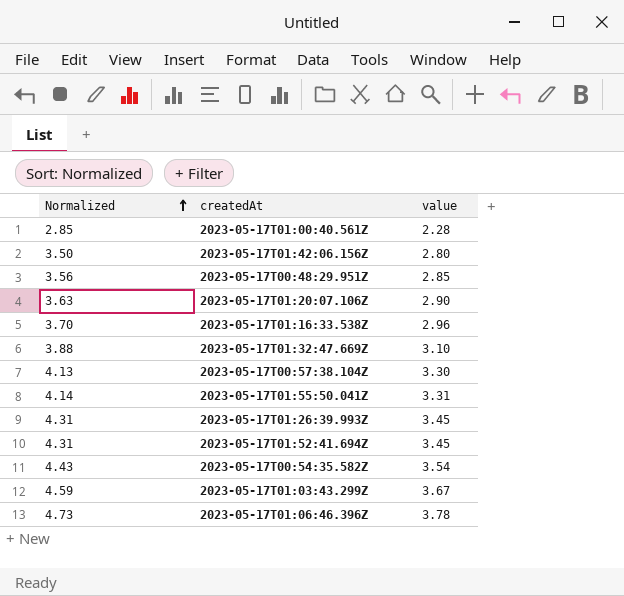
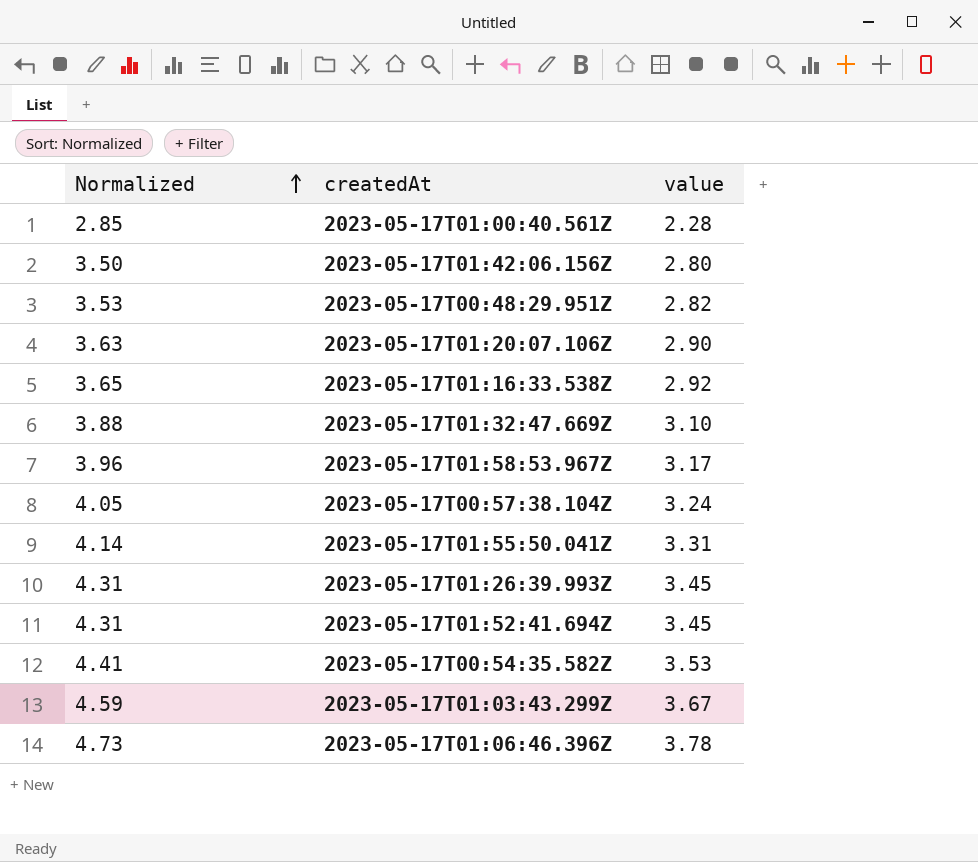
2023-05-17T00:48:29.951Z | Normalized: 3.56 -> 3.53
2023-05-17T00:48:29.951Z | value: 2.85 -> 2.82
2023-05-17T01:16:33.538Z | Normalized: 3.70 -> 3.65
2023-05-17T01:16:33.538Z | value: 2.96 -> 2.92
row 2023-05-17T01:58:53.967Z: none -> 3.96 | 3.17
2023-05-17T00:57:38.104Z | Normalized: 4.13 -> 4.05
2023-05-17T00:57:38.104Z | value: 3.30 -> 3.24
2023-05-17T00:54:35.582Z | Normalized: 4.43 -> 4.41
2023-05-17T00:54:35.582Z | value: 3.54 -> 3.53

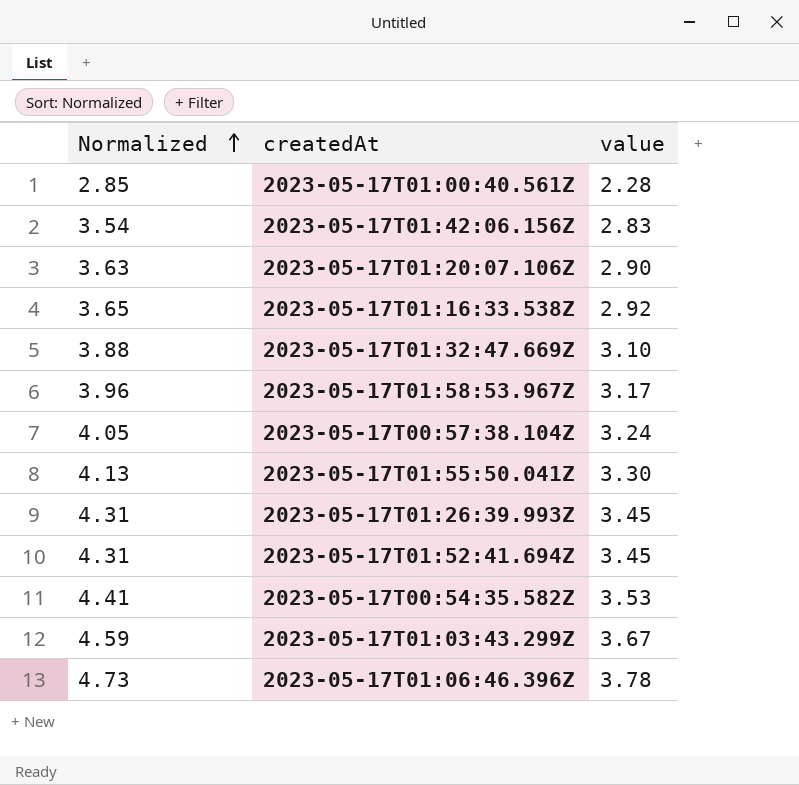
row 2023-05-17T00:48:29.951Z: 3.53 | 2.82 -> none
2023-05-17T01:42:06.156Z | Normalized: 3.50 -> 3.54
2023-05-17T01:42:06.156Z | value: 2.80 -> 2.83
2023-05-17T01:55:50.041Z | Normalized: 4.14 -> 4.13
2023-05-17T01:55:50.041Z | value: 3.31 -> 3.30

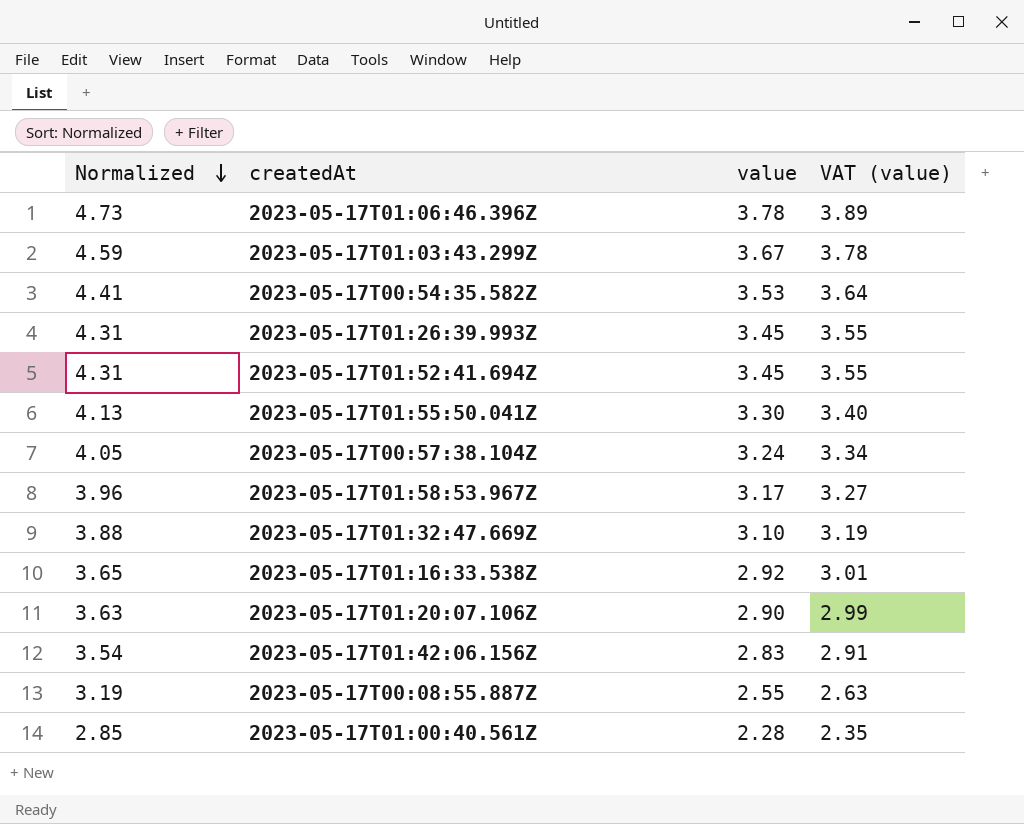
row order: Normalized ascending -> Normalized descending
column VAT (value) | formula: none -> [value] * 1.03
row 2023-05-17T00:08:55.887Z: none -> 3.19 | 2.55 | 2.63

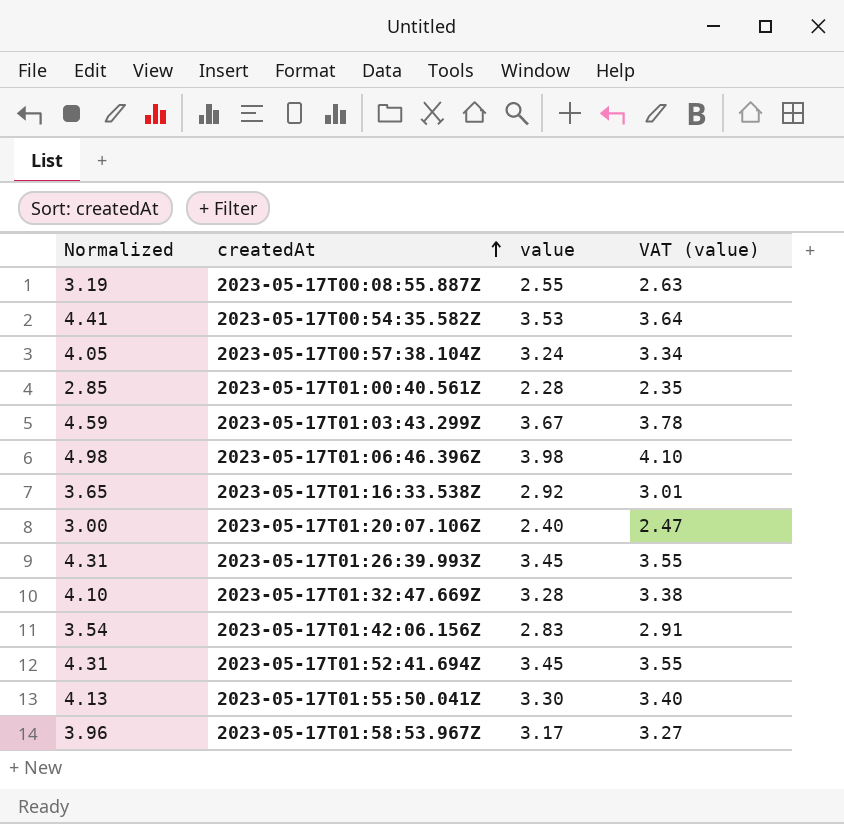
row order: Normalized descending -> createdAt ascending
2023-05-17T01:06:46.396Z | Normalized: 4.73 -> 4.98
2023-05-17T01:06:46.396Z | value: 3.78 -> 3.98
2023-05-17T01:06:46.396Z | VAT (value): 3.89 -> 4.10
2023-05-17T01:20:07.106Z | Normalized: 3.63 -> 3.00
2023-05-17T01:20:07.106Z | value: 2.90 -> 2.40
2023-05-17T01:20:07.106Z | VAT (value): 2.99 -> 2.47
2023-05-17T01:32:47.669Z | Normalized: 3.88 -> 4.10
2023-05-17T01:32:47.669Z | value: 3.10 -> 3.28
2023-05-17T01:32:47.669Z | VAT (value): 3.19 -> 3.38

